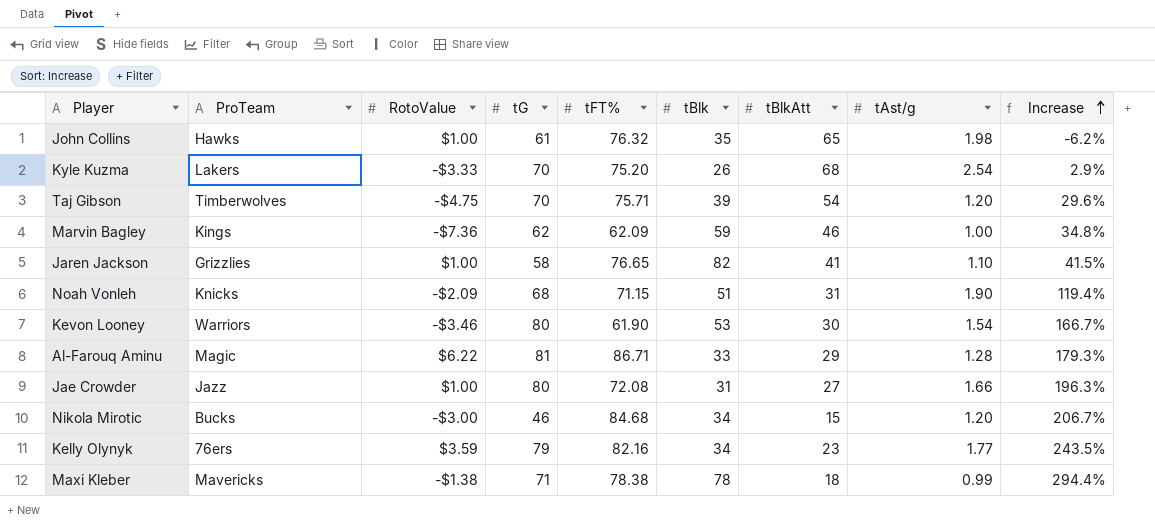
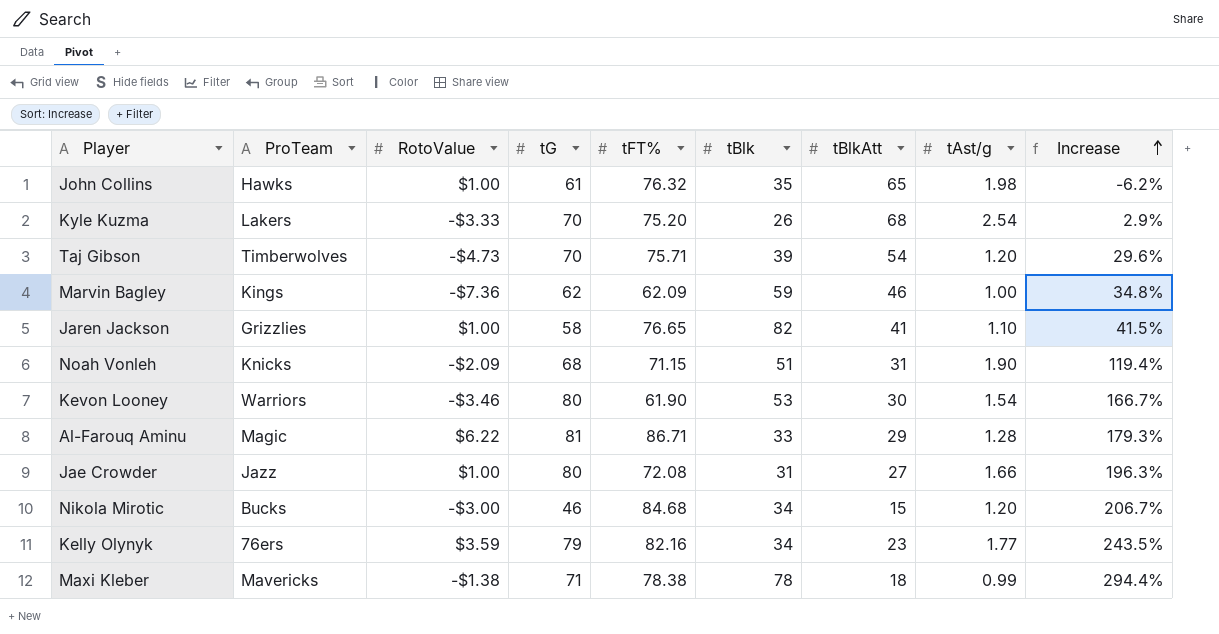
Taj Gibson | RotoValue: -$4.75 -> -$4.73

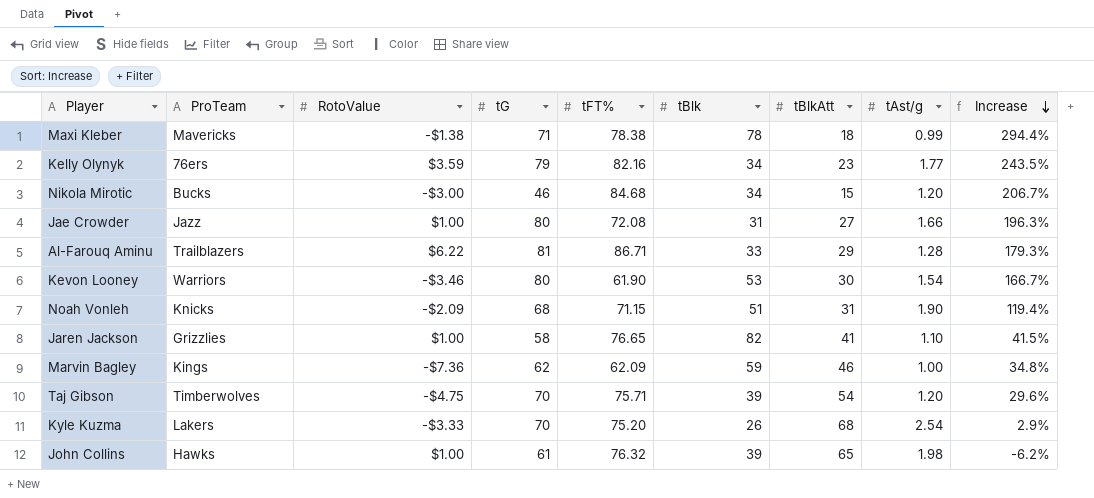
row order: Increase ascending -> Increase descending
Al-Farouq Aminu | ProTeam: Magic -> Trailblazers
Taj Gibson | RotoValue: -$4.73 -> -$4.75
John Collins | tBlk: 35 -> 39

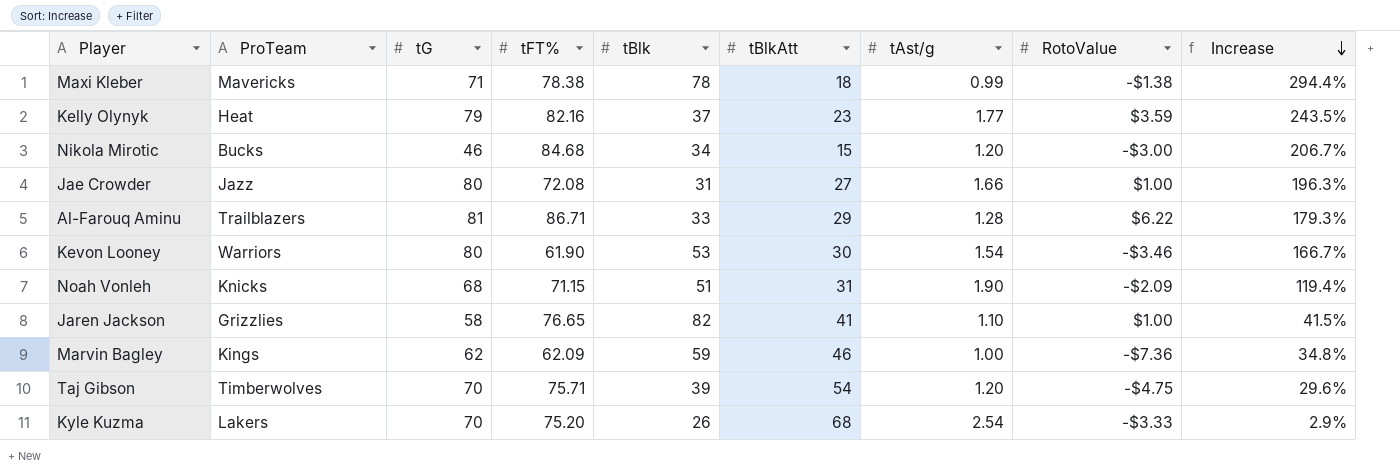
column RotoValue | position: 3 -> 8
row John Collins: Hawks | $1.00 | 61 | 76.32 | 39 | 65 | 1.98 | -6.2% -> none
Kelly Olynyk | ProTeam: 76ers -> Heat
Kelly Olynyk | tBlk: 34 -> 37

